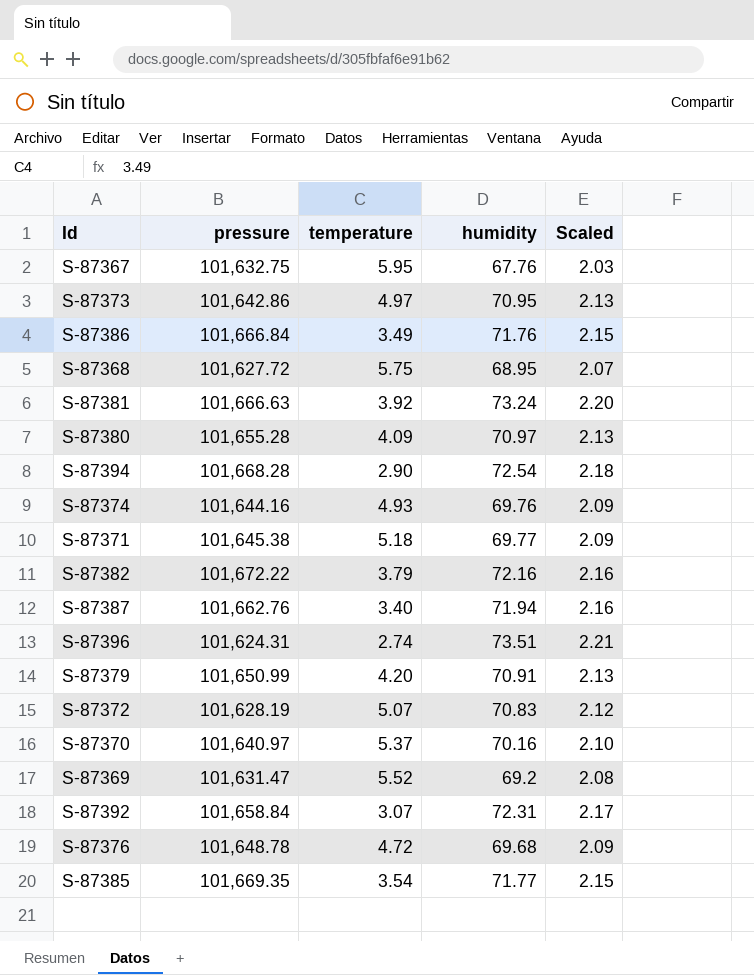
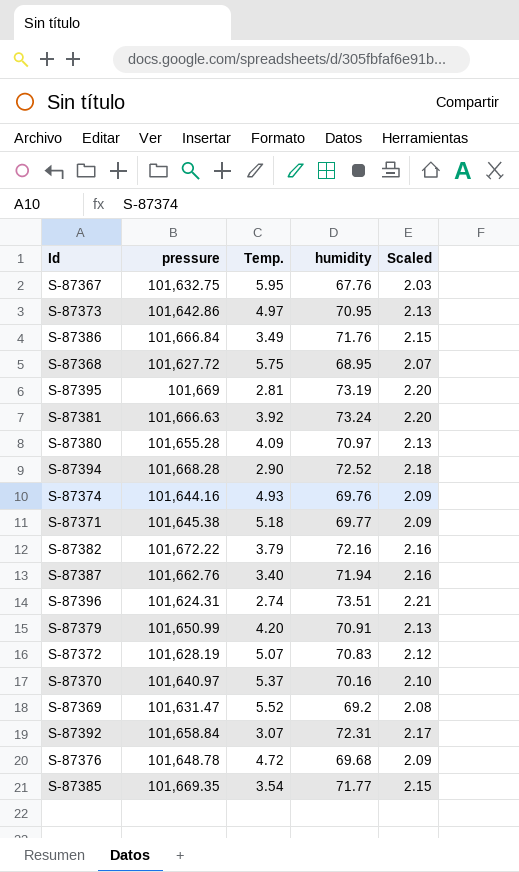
column name: temperature -> Temp.
row S-87395: none -> 101,669 | 2.81 | 73.19 | 2.20
S-87394 | humidity: 72.54 -> 72.52

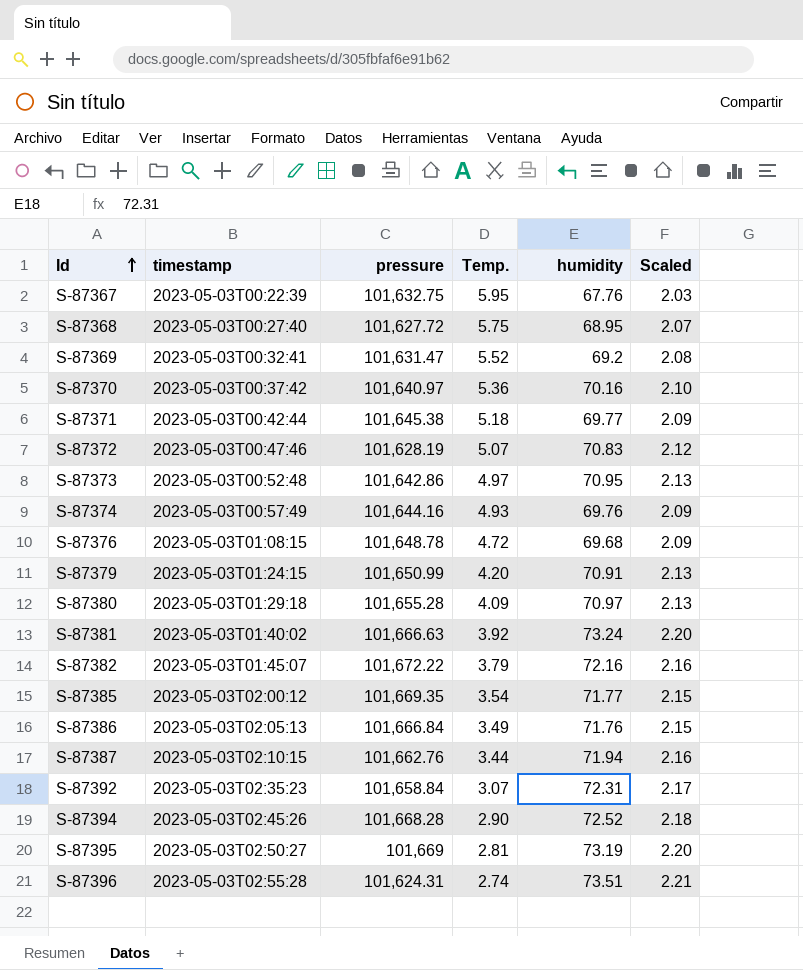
row order: none -> Id ascending
column timestamp | position: none -> 2
S-87370 | Temp.: 5.37 -> 5.36
S-87387 | Temp.: 3.40 -> 3.44

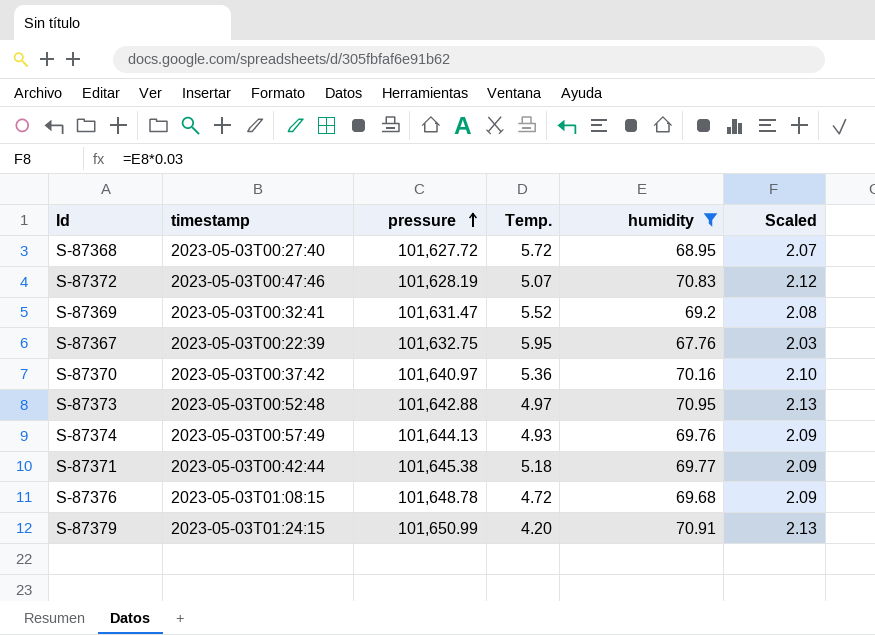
filter: none -> humidity <= 70.95
row order: Id ascending -> pressure ascending
S-87368 | Temp.: 5.75 -> 5.72
S-87373 | pressure: 101,642.86 -> 101,642.88
S-87374 | pressure: 101,644.16 -> 101,644.13

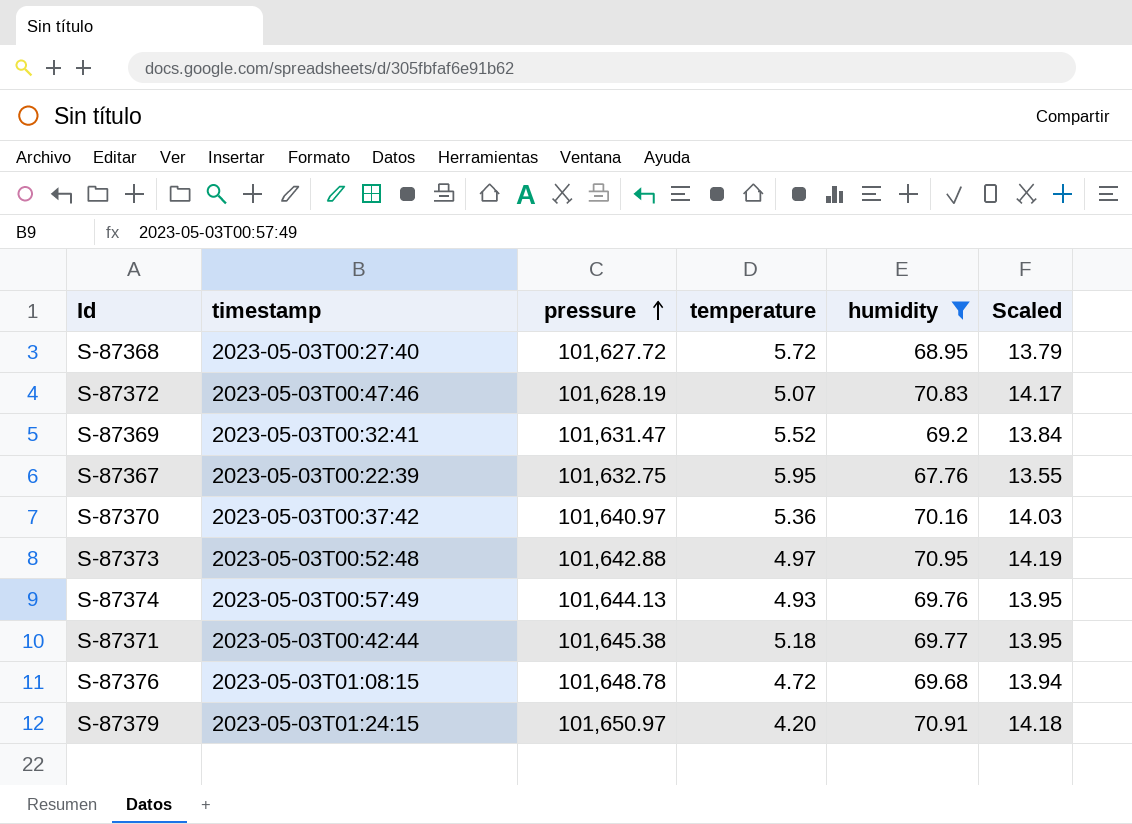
column name: Temp. -> temperature
column Scaled | formula: [humidity] * 0.03 -> [humidity] * 0.2
S-87379 | pressure: 101,650.99 -> 101,650.97

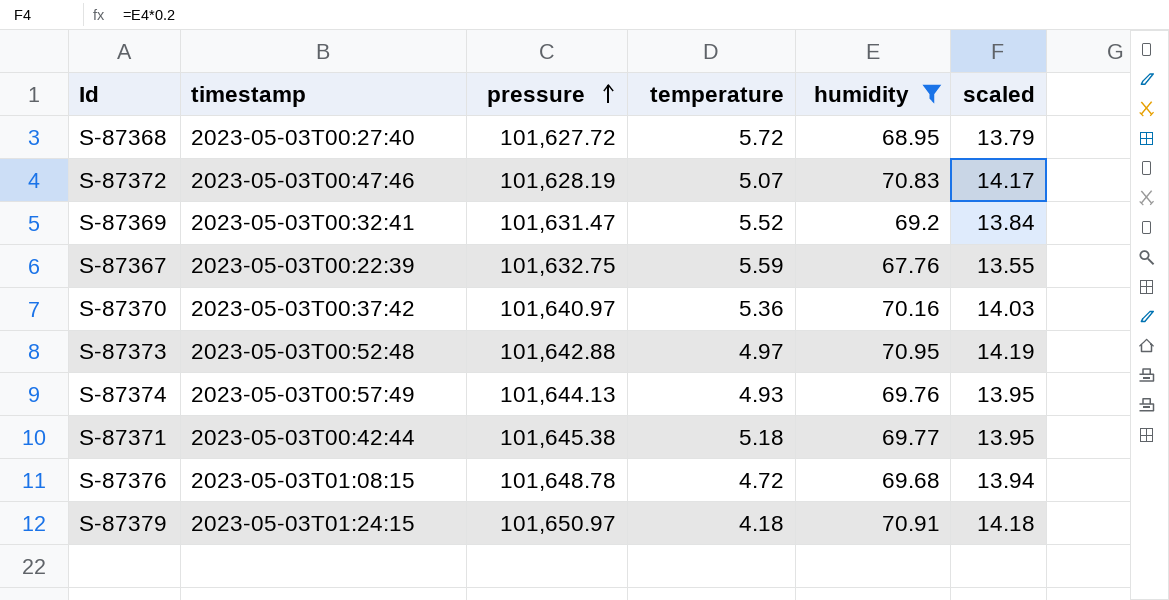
column name: Scaled -> scaled
S-87367 | temperature: 5.95 -> 5.59
S-87379 | temperature: 4.20 -> 4.18

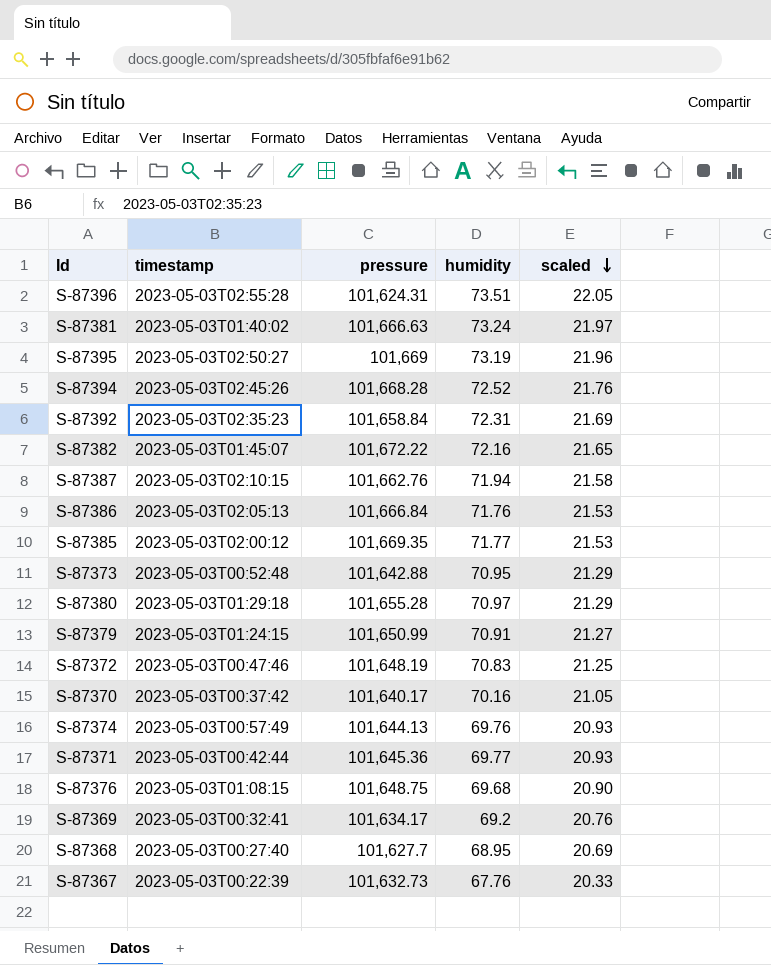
filter: humidity <= 70.95 -> none
row order: pressure ascending -> scaled descending
column temperature | position: 4 -> none
column scaled | formula: [humidity] * 0.2 -> [humidity] * 0.3
S-87379 | pressure: 101,650.97 -> 101,650.99
S-87372 | pressure: 101,628.19 -> 101,648.19
S-87370 | pressure: 101,640.97 -> 101,640.17
S-87371 | pressure: 101,645.38 -> 101,645.36
S-87376 | pressure: 101,648.78 -> 101,648.75
S-87369 | pressure: 101,631.47 -> 101,634.17
S-87368 | pressure: 101,627.72 -> 101,627.7
S-87367 | pressure: 101,632.75 -> 101,632.73

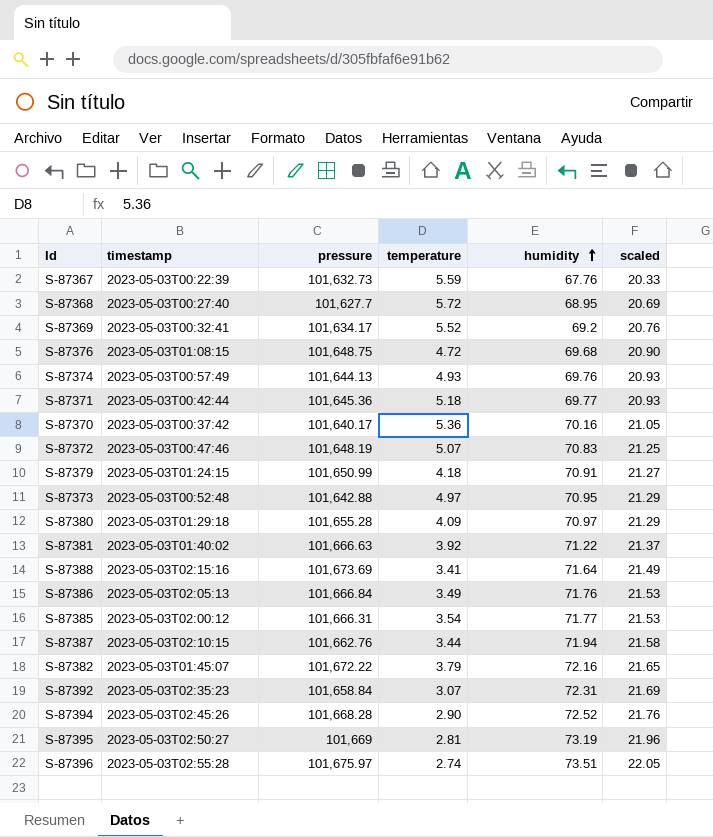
row order: scaled descending -> humidity ascending
column temperature | position: none -> 4
S-87381 | humidity: 73.24 -> 71.22
S-87381 | scaled: 21.97 -> 21.37
row S-87388: none -> 2023-05-03T02:15:16 | 101,673.69 | 3.41 | 71.64 | 21.49
S-87385 | pressure: 101,669.35 -> 101,666.31
S-87396 | pressure: 101,624.31 -> 101,675.97

